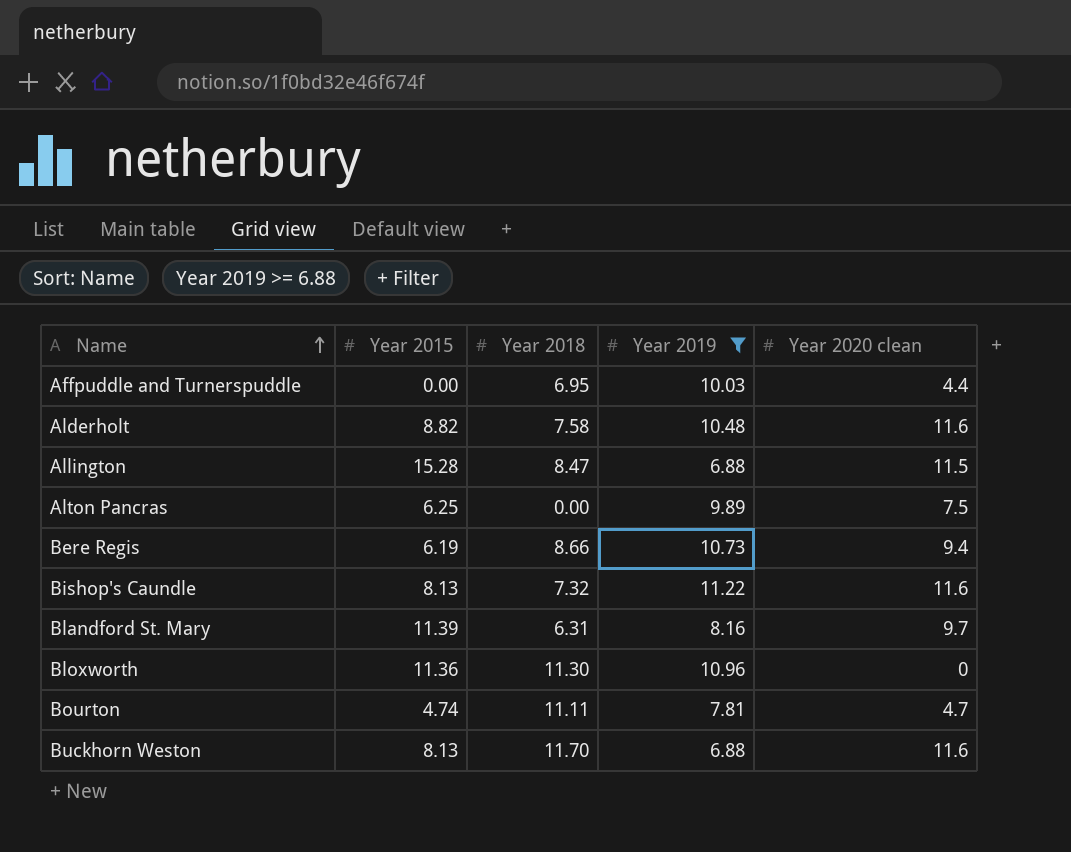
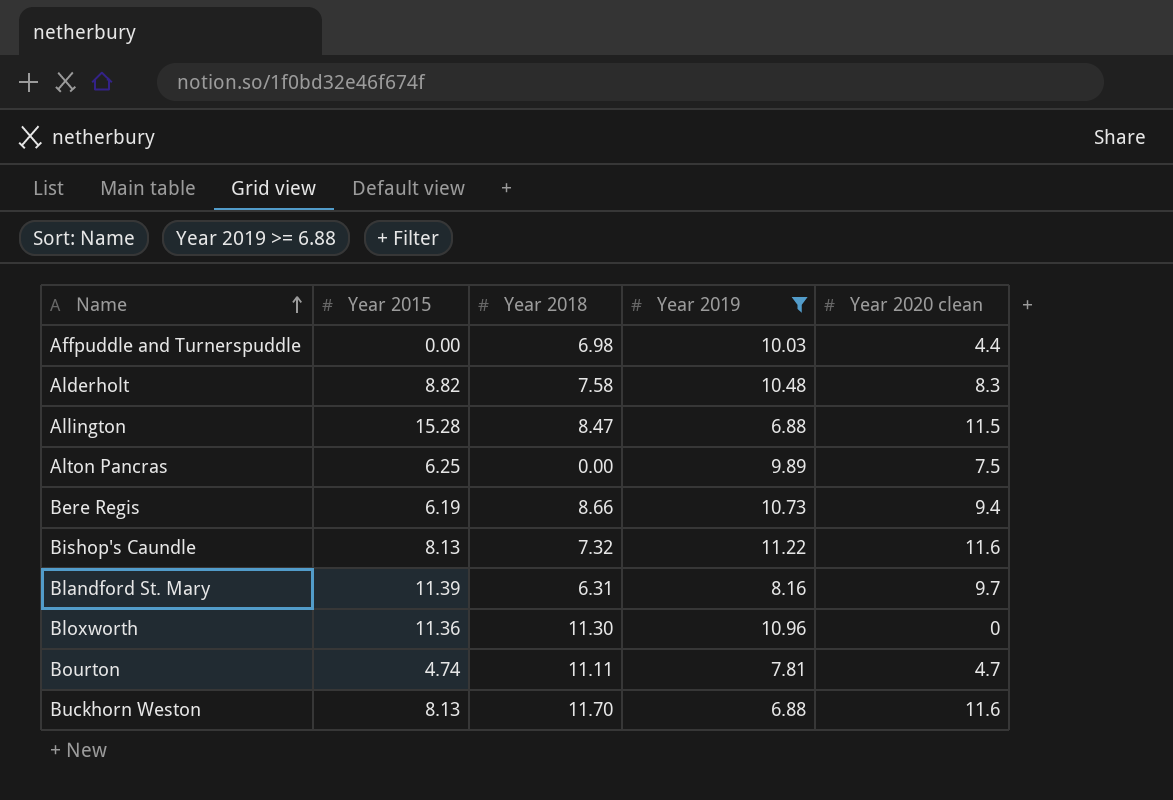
Affpuddle and Turnerspuddle | Year 2018: 6.95 -> 6.98
Alderholt | Year 2020 clean: 11.6 -> 8.3

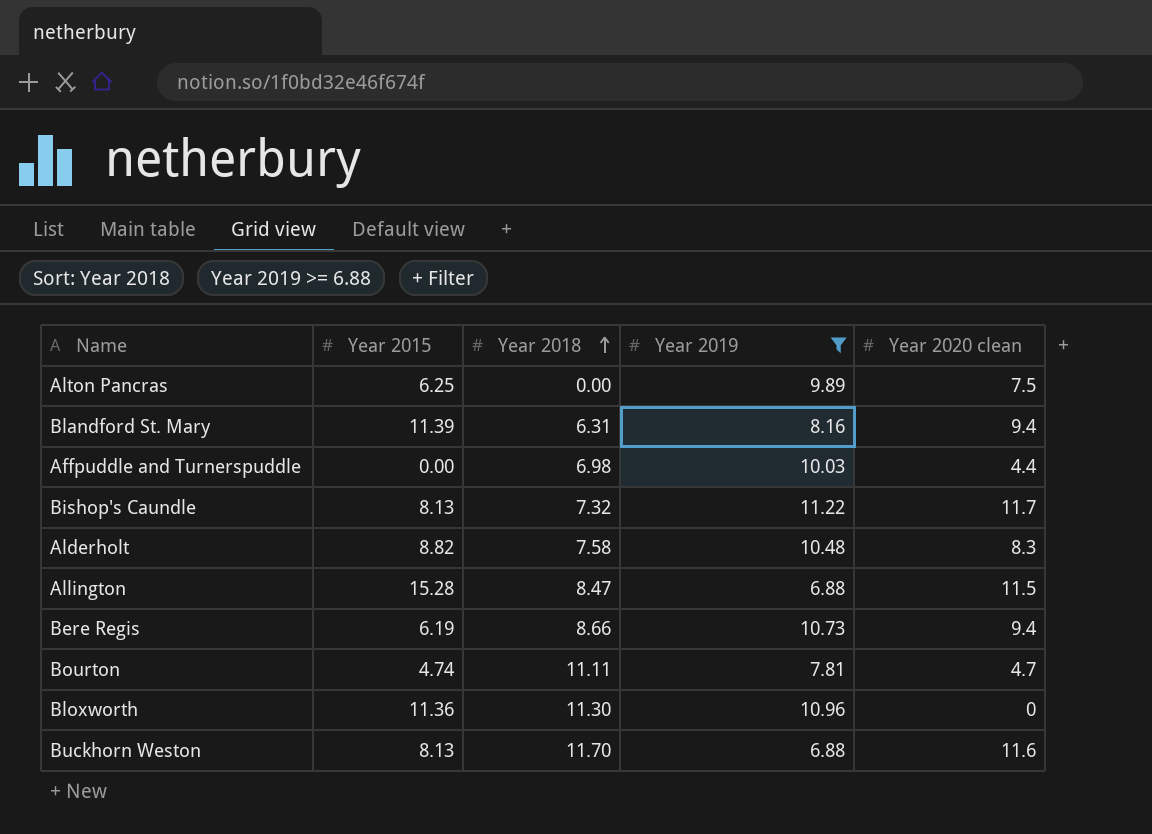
row order: Name ascending -> Year 2018 ascending
Blandford St. Mary | Year 2020 clean: 9.7 -> 9.4
Bishop's Caundle | Year 2020 clean: 11.6 -> 11.7

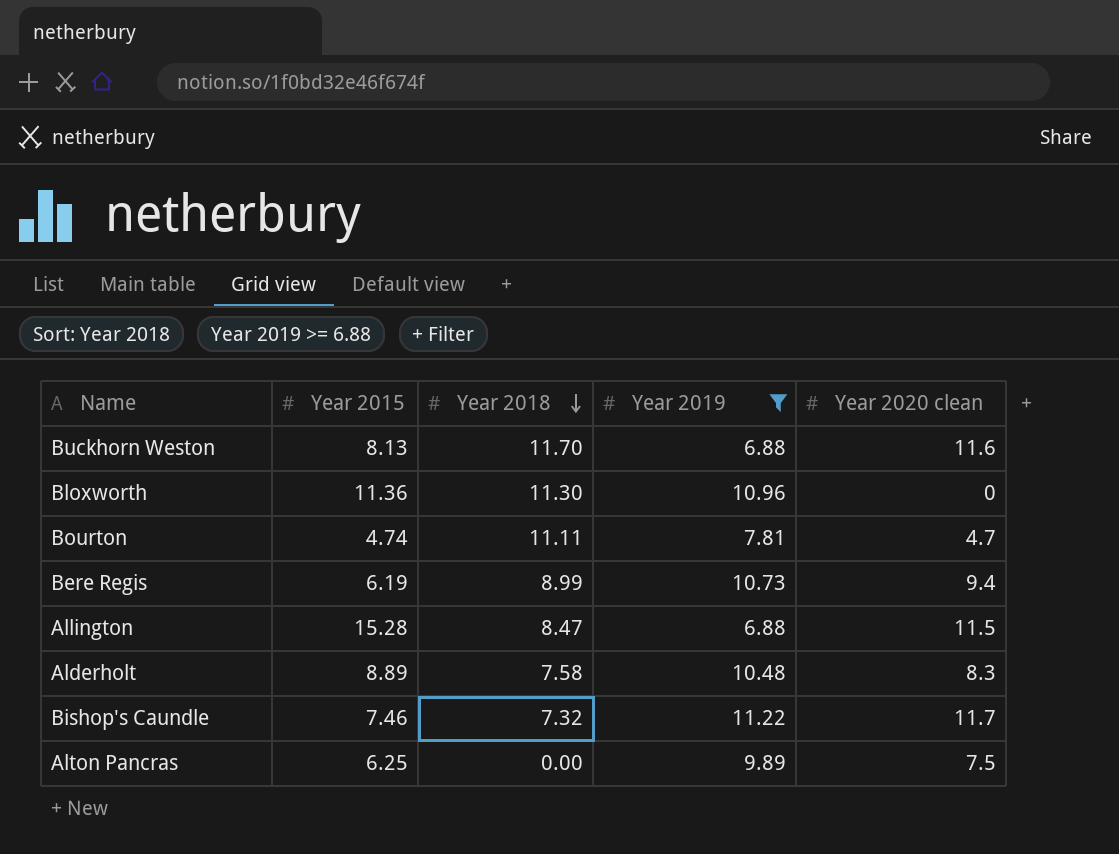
row order: Year 2018 ascending -> Year 2018 descending
row Blandford St. Mary: 11.39 | 6.31 | 8.16 | 9.4 -> none
row Affpuddle and Turnerspuddle: 0.00 | 6.98 | 10.03 | 4.4 -> none
Bere Regis | Year 2018: 8.66 -> 8.99
Alderholt | Year 2015: 8.82 -> 8.89
Bishop's Caundle | Year 2015: 8.13 -> 7.46

